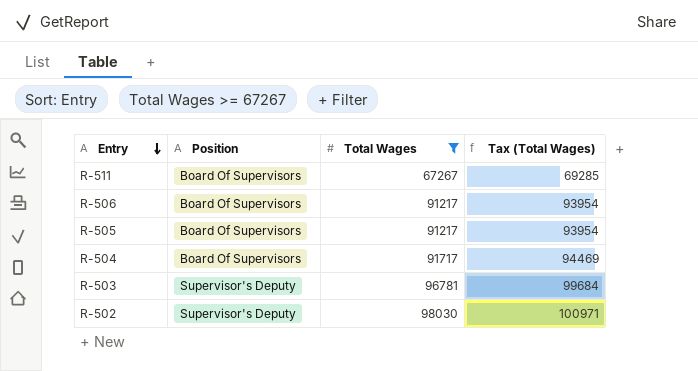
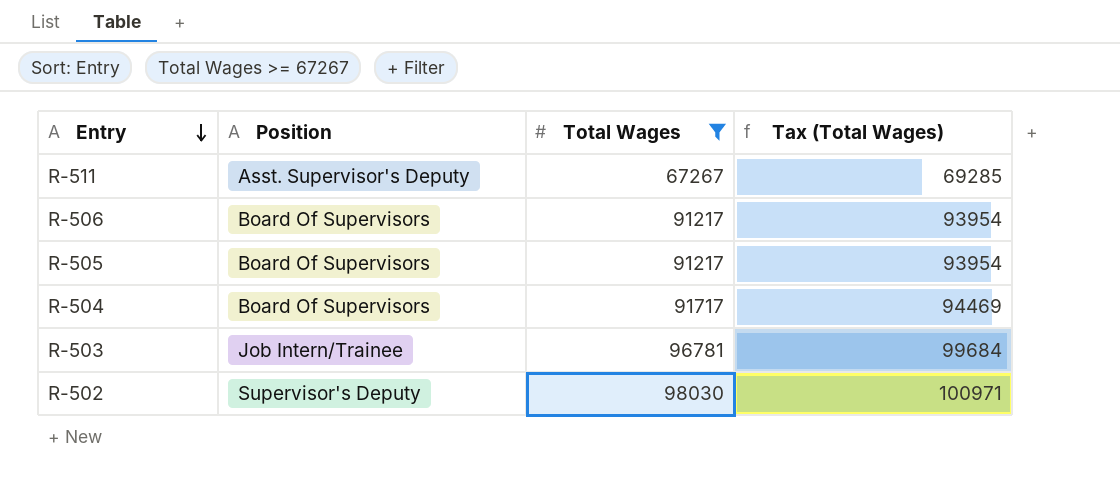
R-511 | Position: Board Of Supervisors -> Asst. Supervisor's Deputy
R-503 | Position: Supervisor's Deputy -> Job Intern/Trainee

